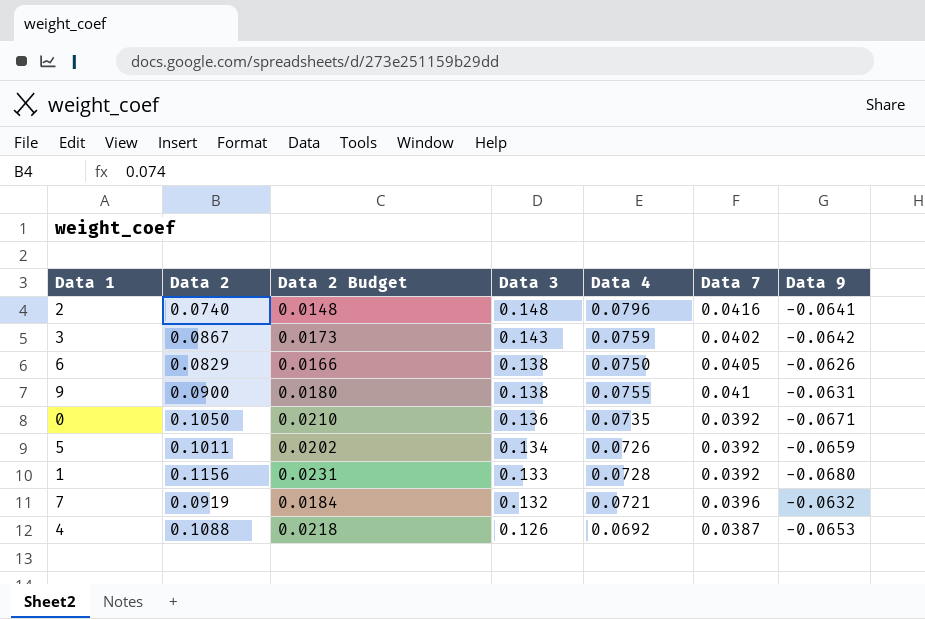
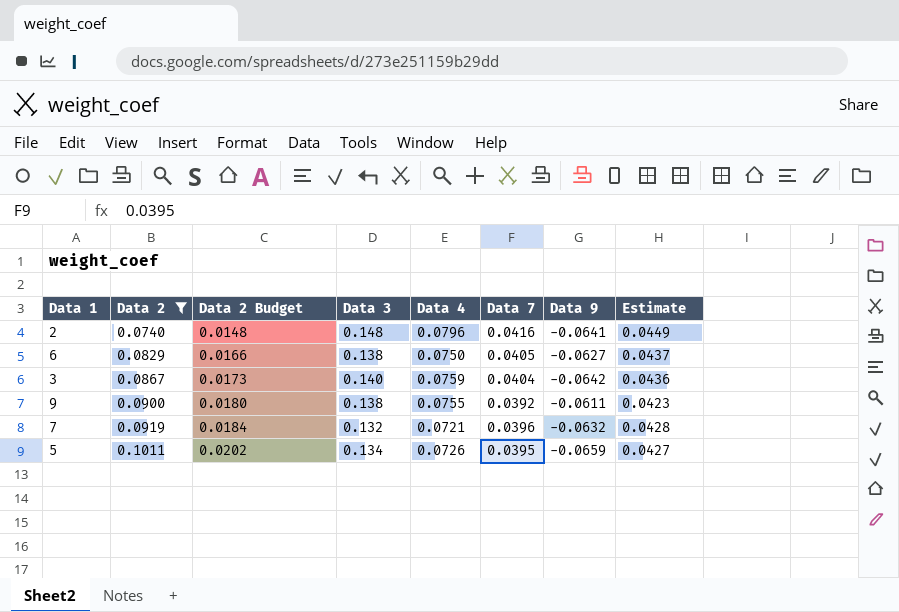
filter: none -> Data 2 <= 0.1011
row order: Data 3 descending -> Data 2 ascending
column Estimate | formula: none -> [Data 7] * 1.08
6 | Data 9: -0.0626 -> -0.0627
3 | Data 3: 0.143 -> 0.140
3 | Data 7: 0.0402 -> 0.0404
9 | Data 7: 0.041 -> 0.0392
9 | Data 9: -0.0631 -> -0.0611
5 | Data 7: 0.0392 -> 0.0395

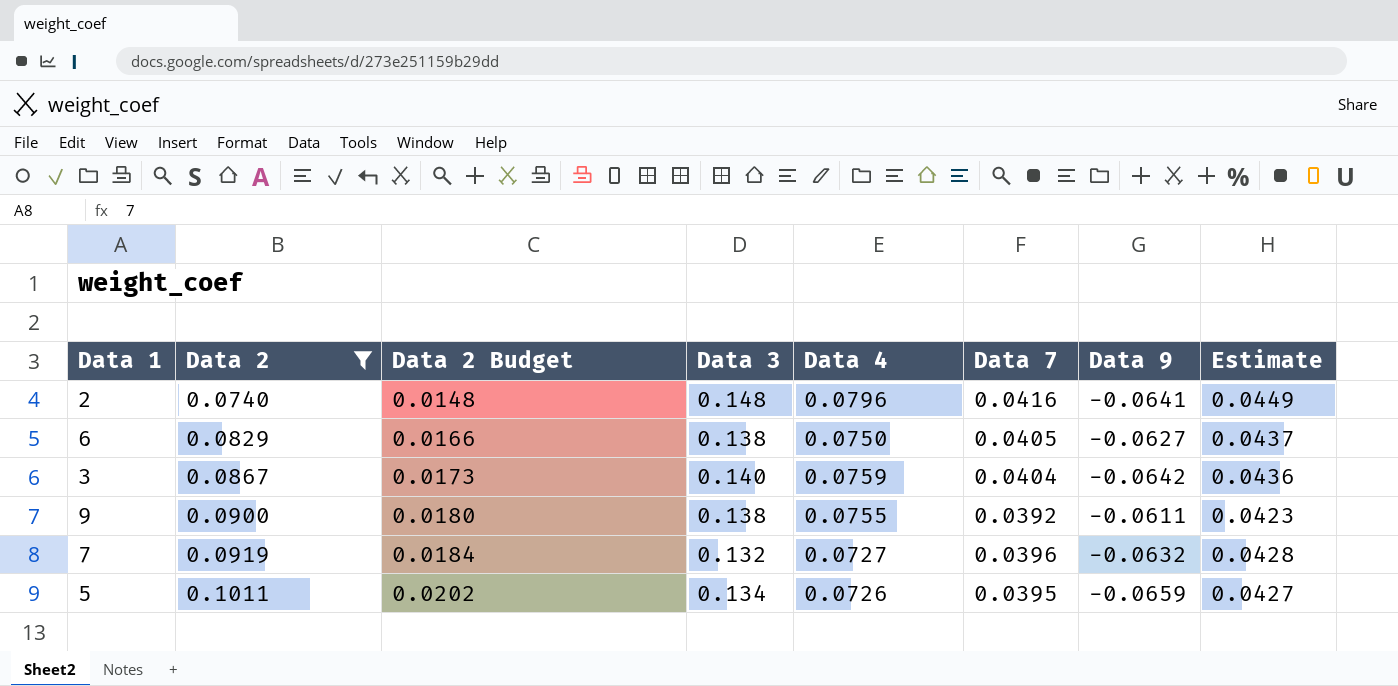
7 | Data 4: 0.0721 -> 0.0727

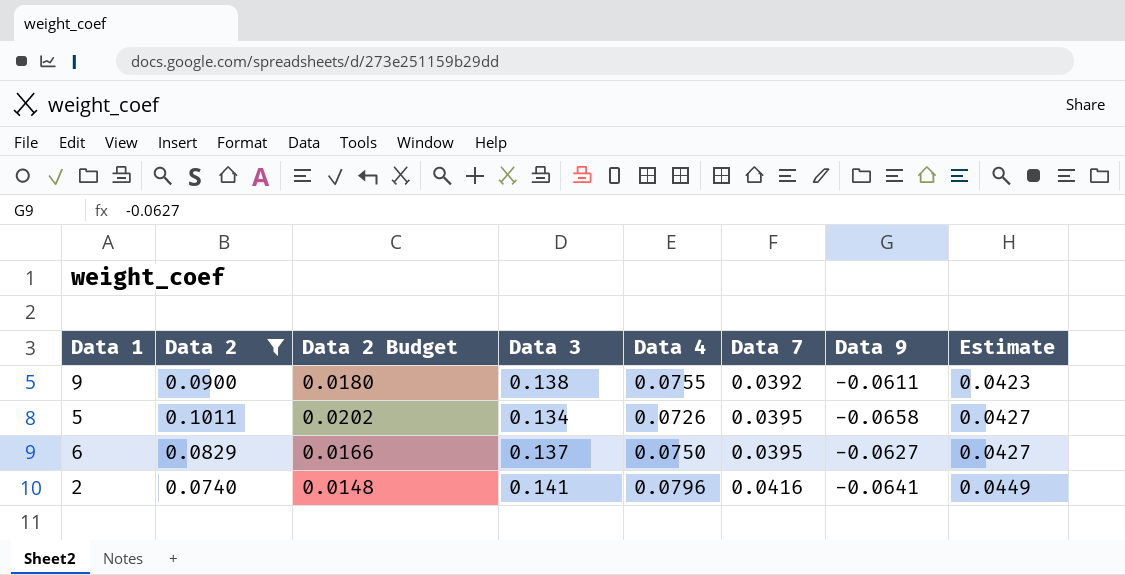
row order: Data 2 ascending -> Data 7 ascending
row 3: 0.0867 | 0.0173 | 0.140 | 0.0759 | 0.0404 | -0.0642 | 0.0436 -> none
row 7: 0.0919 | 0.0184 | 0.132 | 0.0727 | 0.0396 | -0.0632 | 0.0428 -> none
5 | Data 9: -0.0659 -> -0.0658
6 | Data 3: 0.138 -> 0.137
6 | Data 7: 0.0405 -> 0.0395
6 | Estimate: 0.0437 -> 0.0427
2 | Data 3: 0.148 -> 0.141

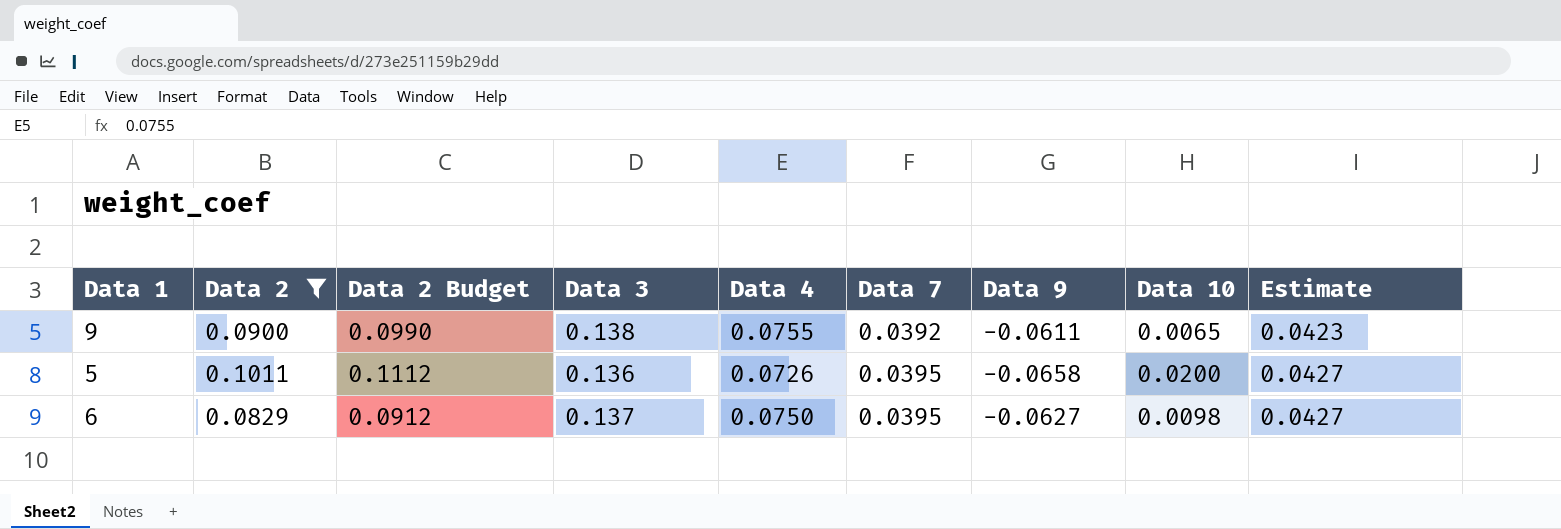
column Data 2 Budget | formula: [Data 2] * 0.2 -> [Data 2] * 1.1
column Data 10 | position: none -> 8
row 2: 0.0740 | 0.0148 | 0.141 | 0.0796 | 0.0416 | -0.0641 | 0.0449 -> none
5 | Data 3: 0.134 -> 0.136

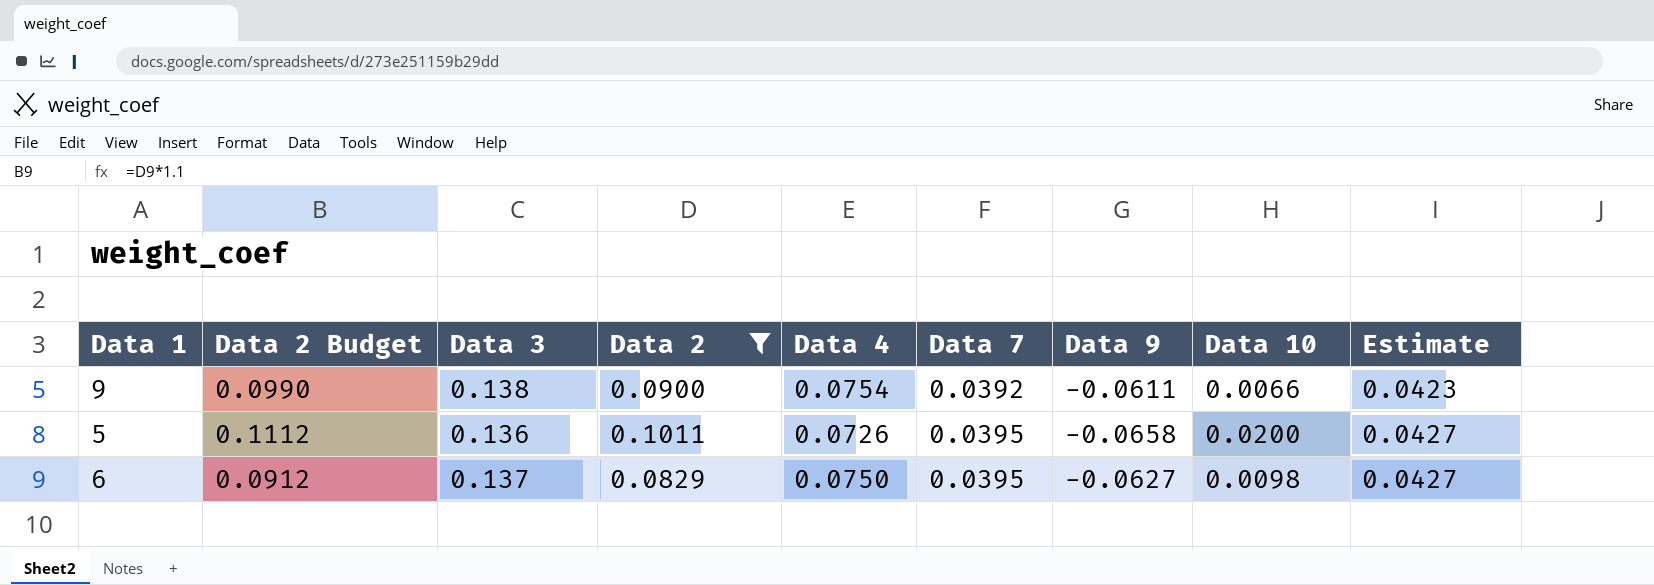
column Data 2 | position: 2 -> 4
9 | Data 4: 0.0755 -> 0.0754
9 | Data 10: 0.0065 -> 0.0066

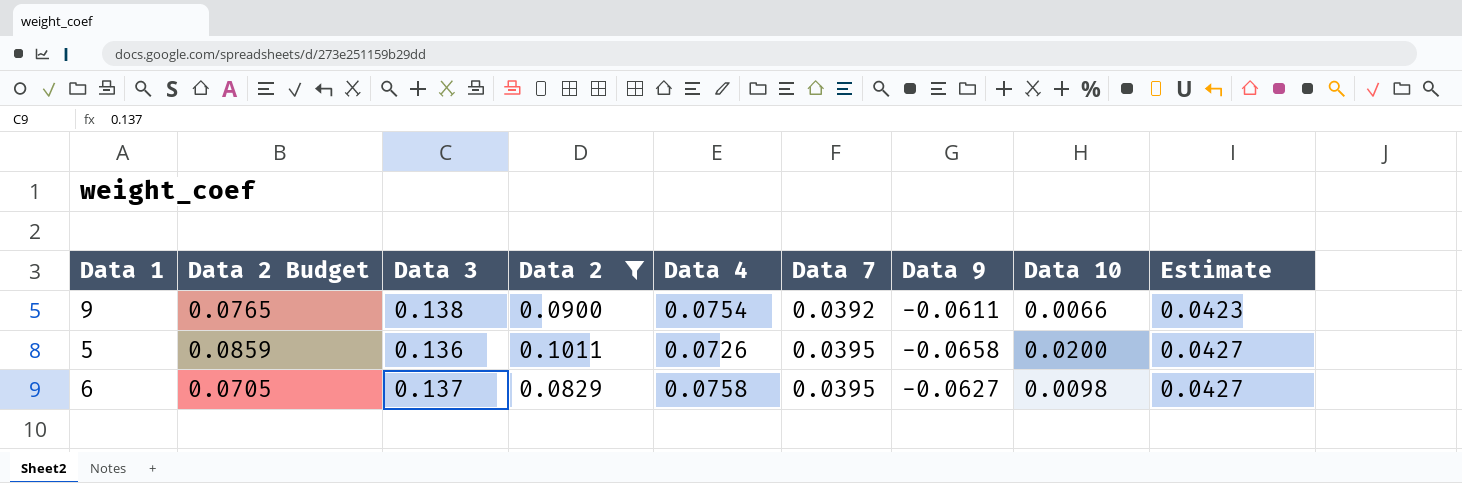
column Data 2 Budget | formula: [Data 2] * 1.1 -> [Data 2] * 0.85
6 | Data 4: 0.0750 -> 0.0758

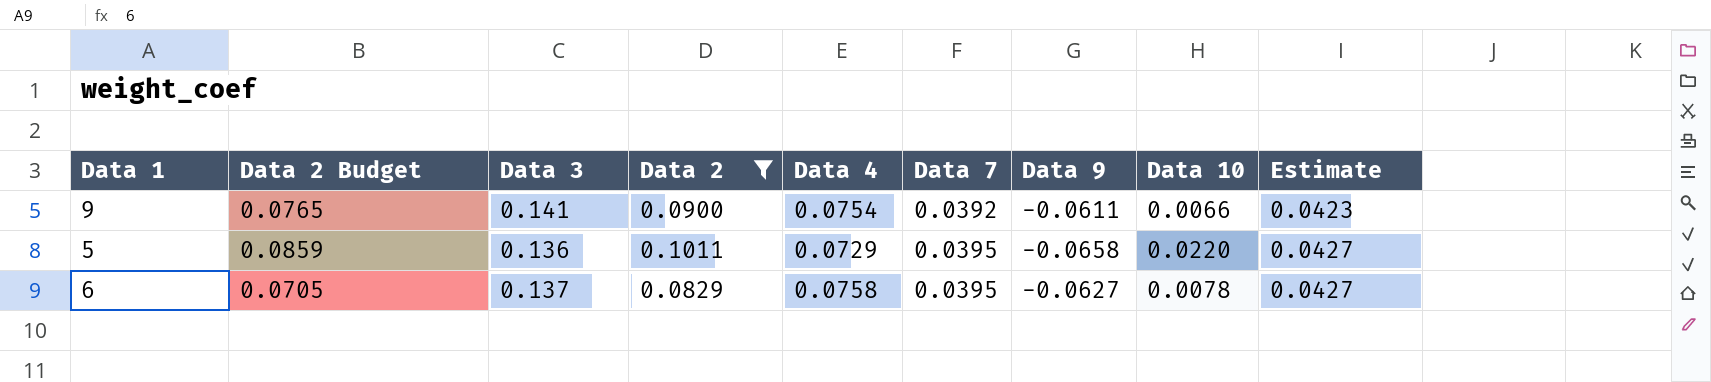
9 | Data 3: 0.138 -> 0.141
5 | Data 4: 0.0726 -> 0.0729
5 | Data 10: 0.0200 -> 0.0220
6 | Data 10: 0.0098 -> 0.0078

